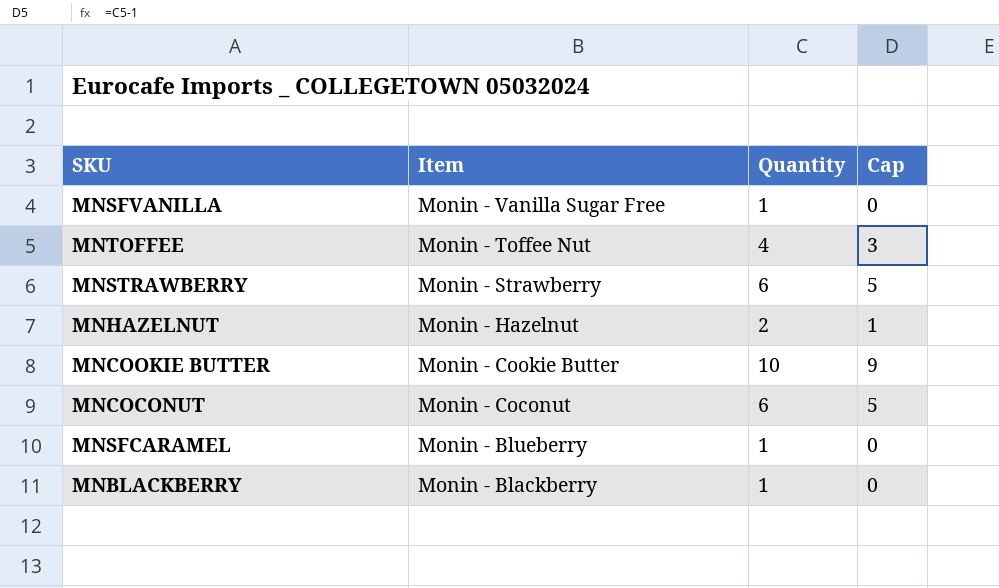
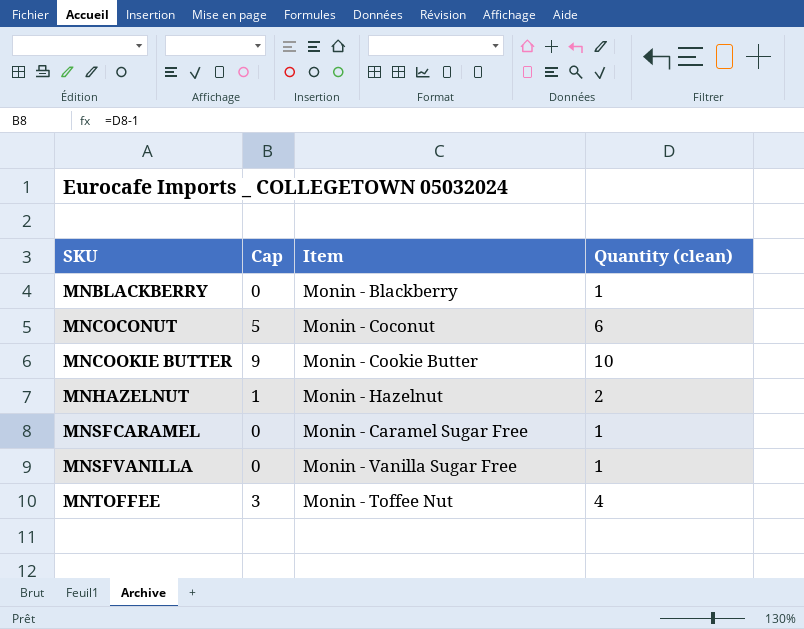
row order: Item descending -> SKU ascending
column Cap | position: 4 -> 2
column name: Quantity -> Quantity (clean)
row MNSTRAWBERRY: Monin - Strawberry | 6 | 5 -> none
MNSFCARAMEL | Item: Monin - Blueberry -> Monin - Caramel Sugar Free

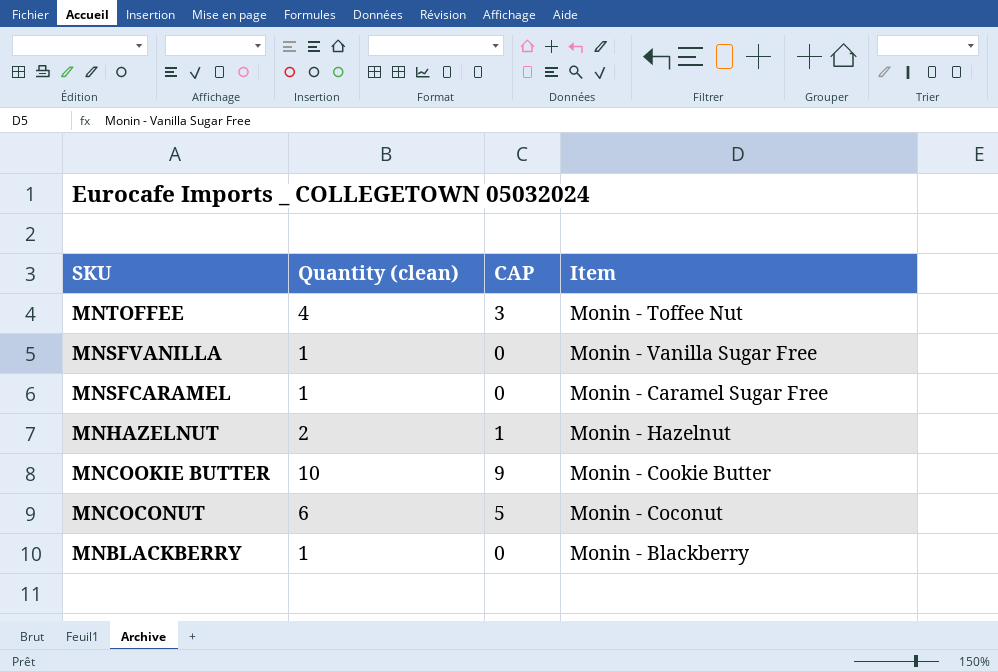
row order: SKU ascending -> SKU descending
column Quantity (clean) | position: 4 -> 2
column name: Cap -> CAP

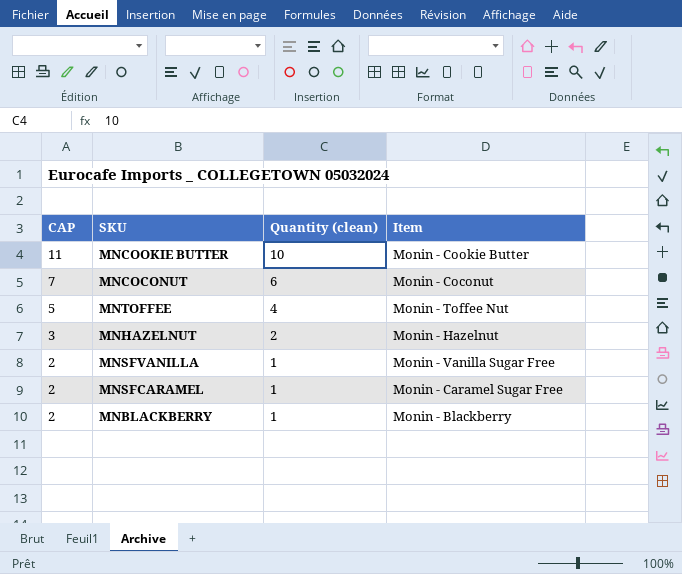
row order: SKU descending -> CAP descending
column CAP | formula: [Quantity (clean)] - 1 -> [Quantity (clean)] + 1
column CAP | position: 3 -> 1

